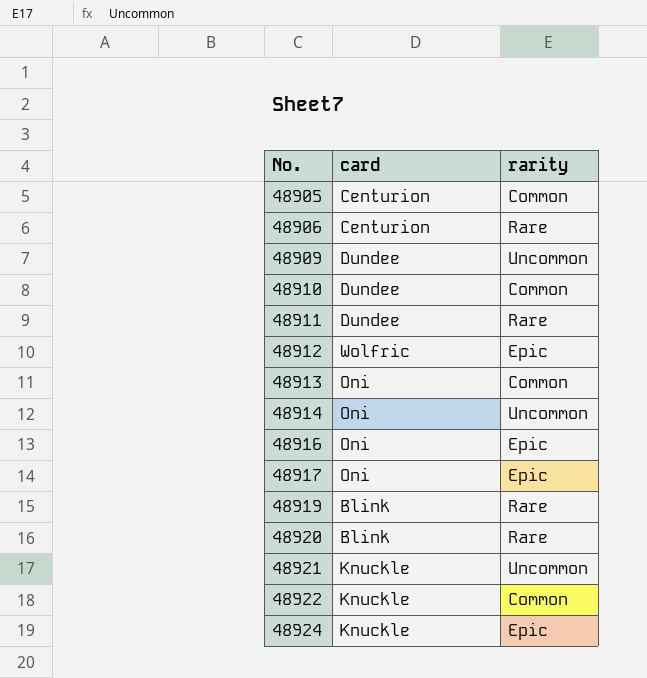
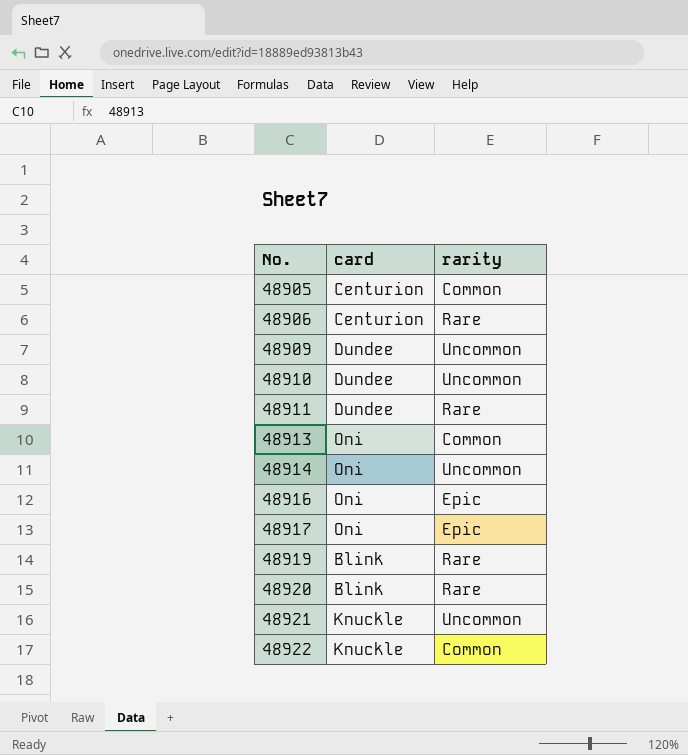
row 48912: Wolfric | Epic -> none
row 48924: Knuckle | Epic -> none
48910 | rarity: Common -> Uncommon

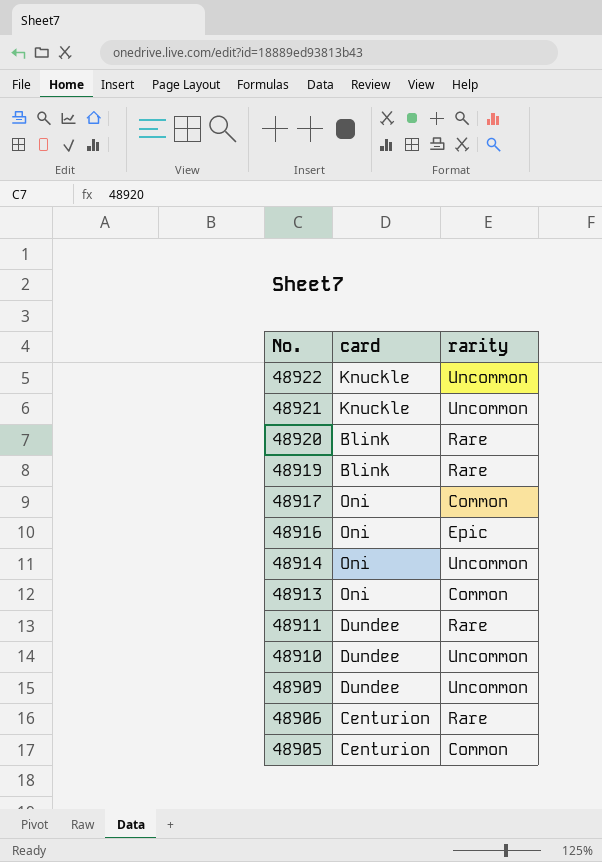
row order: No. ascending -> No. descending
48922 | rarity: Common -> Uncommon
48917 | rarity: Epic -> Common

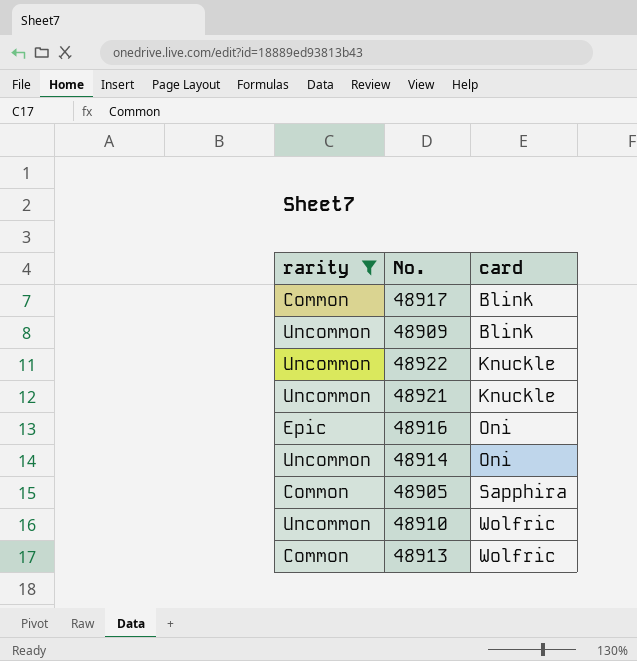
filter: none -> rarity != Rare
row order: No. descending -> card ascending
column rarity | position: 3 -> 1
48917 | card: Oni -> Blink
48909 | card: Dundee -> Blink
48905 | card: Centurion -> Sapphira
48910 | card: Dundee -> Wolfric
48913 | card: Oni -> Wolfric

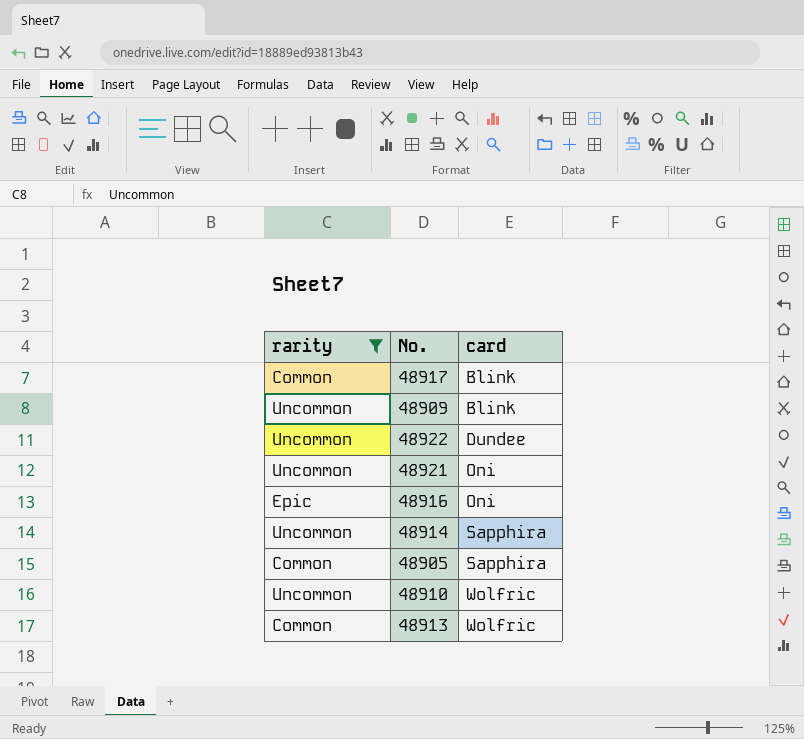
48922 | card: Knuckle -> Dundee
48921 | card: Knuckle -> Oni
48914 | card: Oni -> Sapphira

